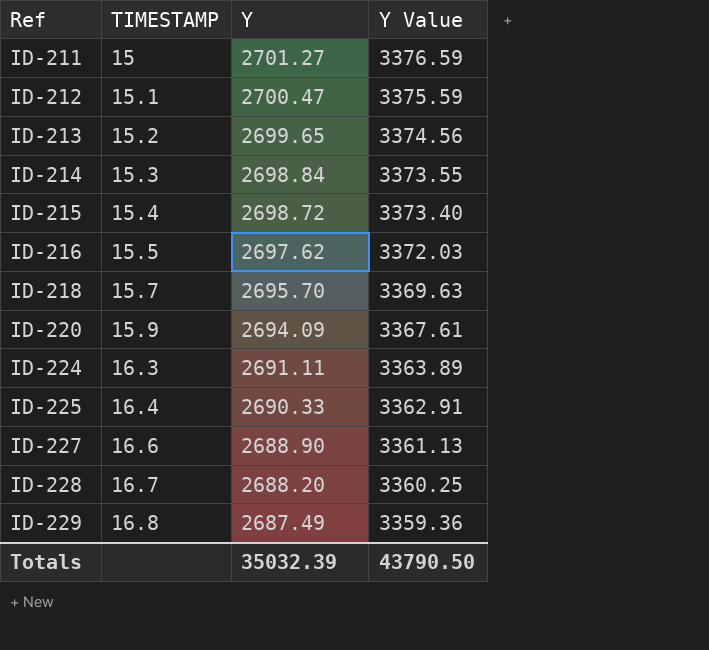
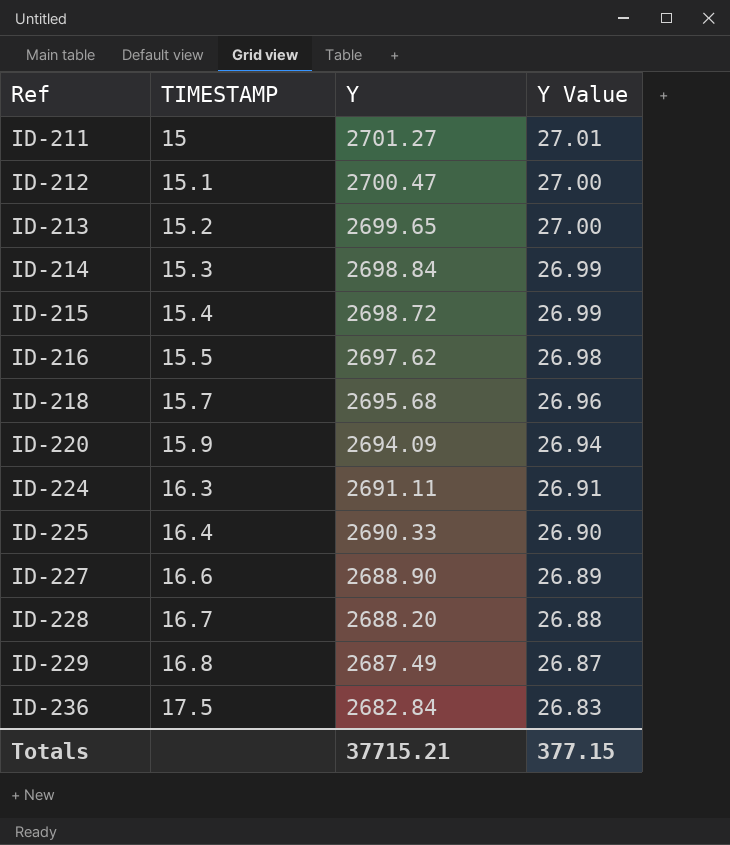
column Y Value | formula: [Y] * 1.25 -> [Y] * 0.01
ID-218 | Y: 2695.70 -> 2695.68
row ID-236: none -> 17.5 | 2682.84 | 26.83
Totals | Y: 35032.39 -> 37715.21
Totals | Y Value: 43790.50 -> 377.15

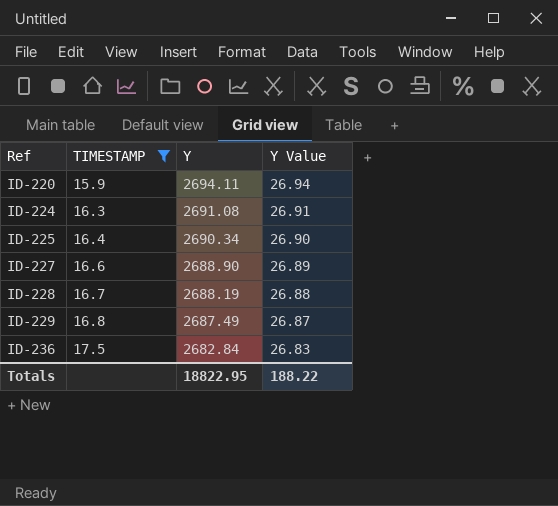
filter: none -> TIMESTAMP >= 15.9
ID-220 | Y: 2694.09 -> 2694.11
ID-224 | Y: 2691.11 -> 2691.08
ID-225 | Y: 2690.33 -> 2690.34
ID-228 | Y: 2688.20 -> 2688.19
Totals | Y: 37715.21 -> 18822.95
Totals | Y Value: 377.15 -> 188.22

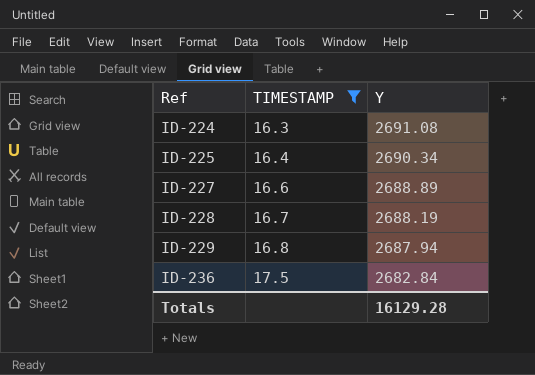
column Y Value | formula: [Y] * 0.01 -> none
row ID-220: 15.9 | 2694.11 | 26.94 -> none
ID-227 | Y: 2688.90 -> 2688.89
ID-229 | Y: 2687.49 -> 2687.94
Totals | Y: 18822.95 -> 16129.28

